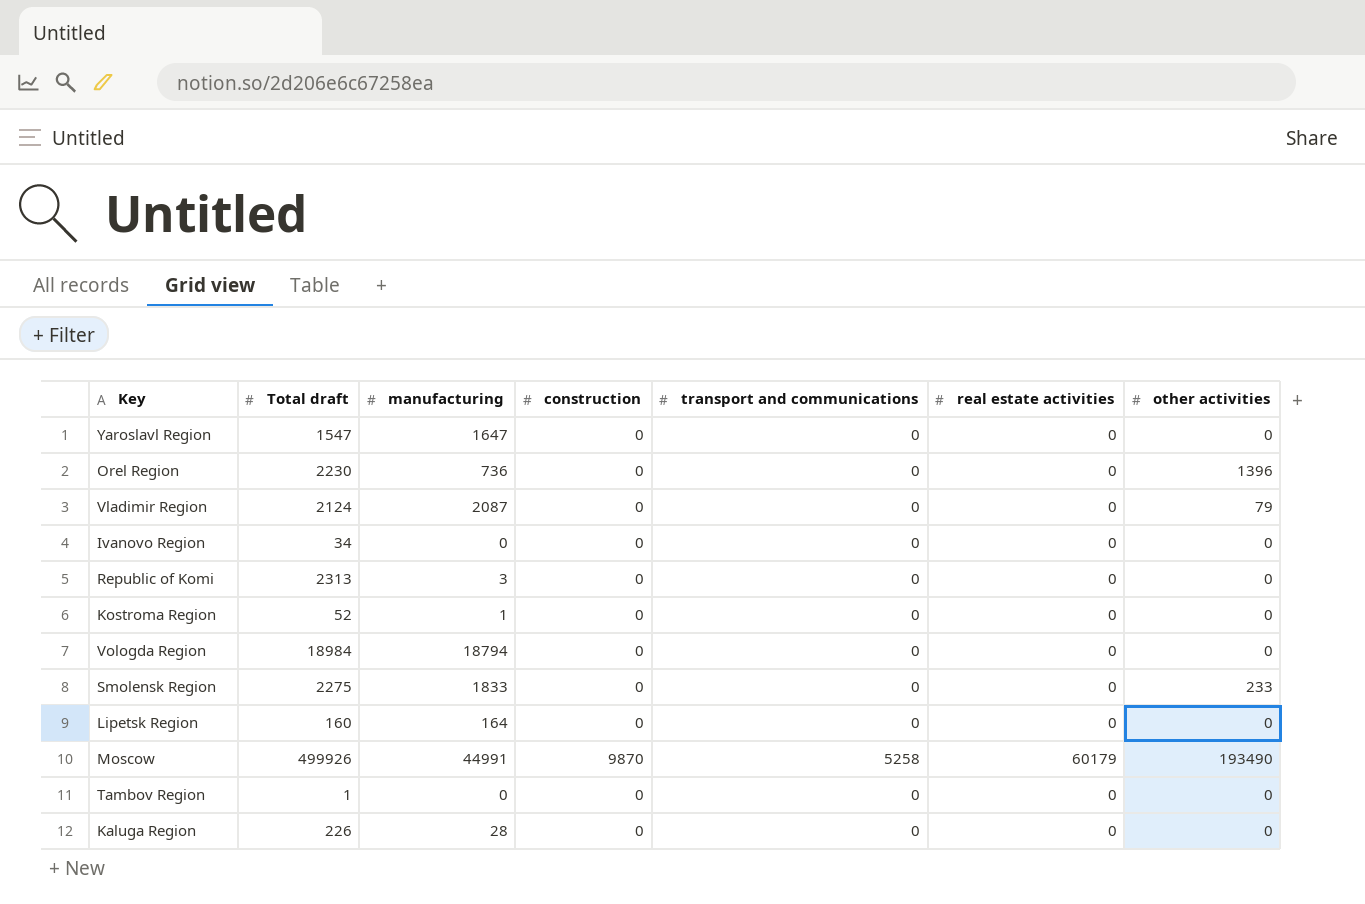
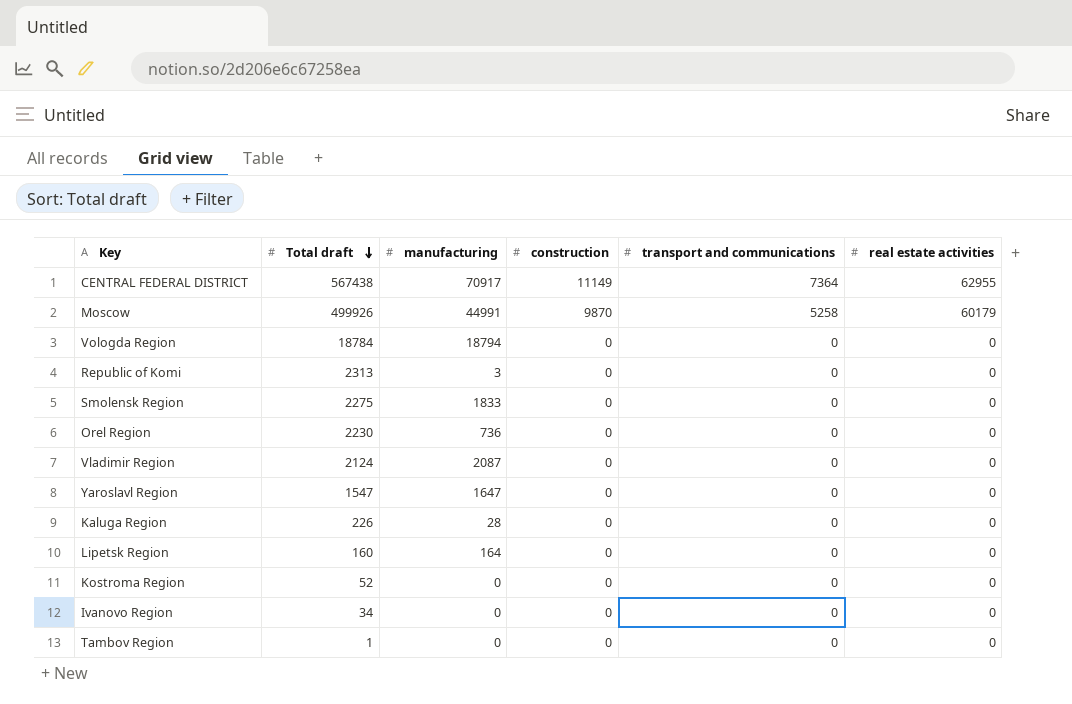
row order: none -> Total draft descending
column other activities | position: 7 -> none
row CENTRAL FEDERAL DISTRICT: none -> 567438 | 70917 | 11149 | 7364 | 62955
Vologda Region | Total draft: 18984 -> 18784
Kostroma Region | manufacturing: 1 -> 0

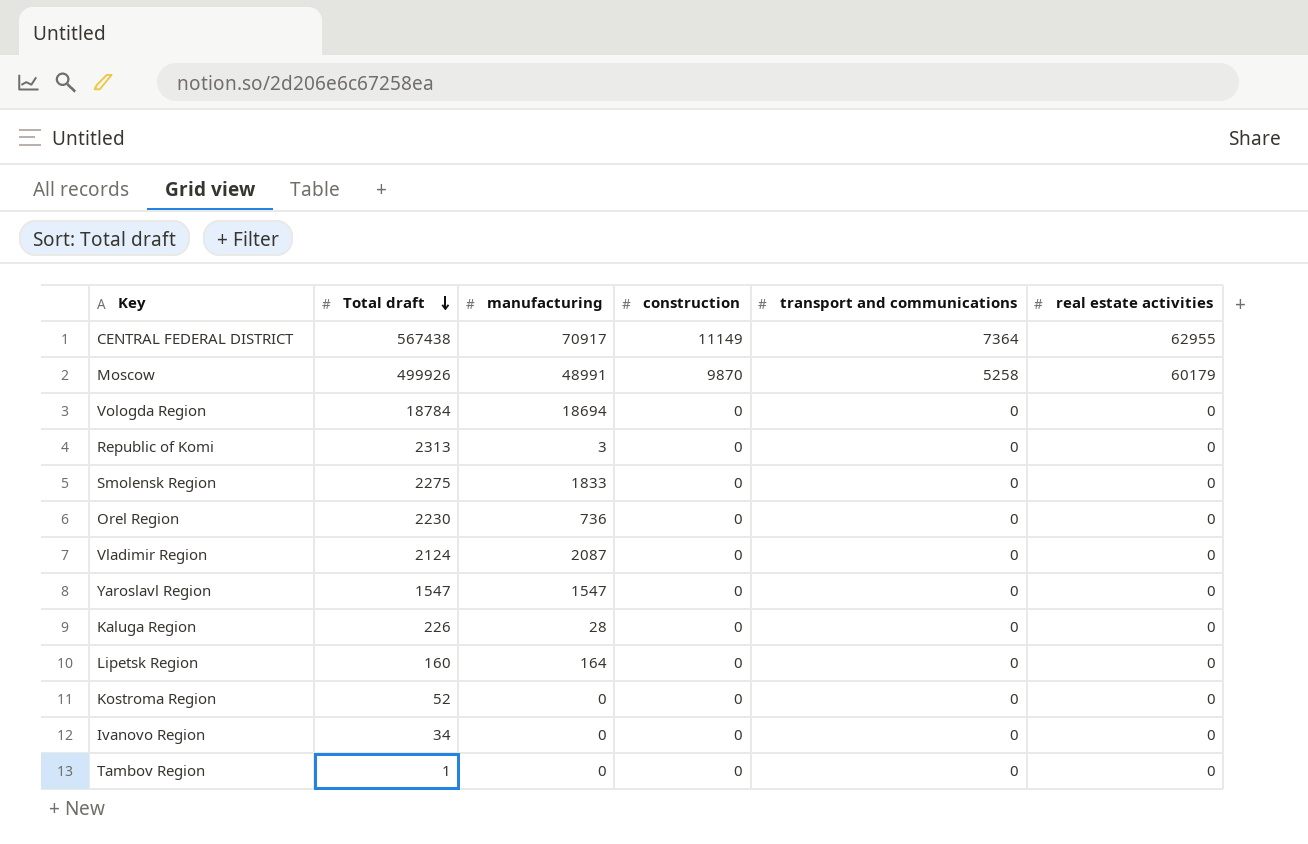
Moscow | manufacturing: 44991 -> 48991
Vologda Region | manufacturing: 18794 -> 18694
Yaroslavl Region | manufacturing: 1647 -> 1547

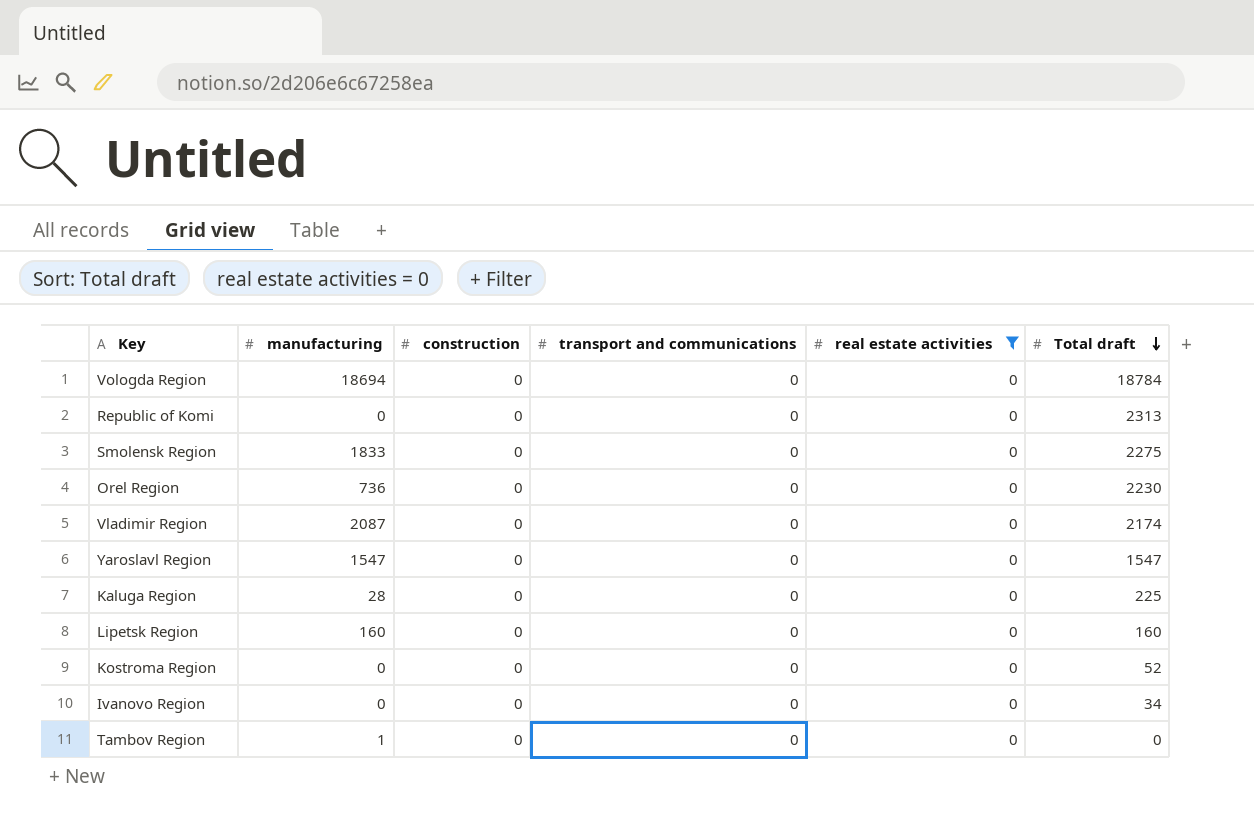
filter: none -> real estate activities = 0
column Total draft | position: 2 -> 6
Republic of Komi | manufacturing: 3 -> 0
Vladimir Region | Total draft: 2124 -> 2174
Kaluga Region | Total draft: 226 -> 225
Lipetsk Region | manufacturing: 164 -> 160
Tambov Region | manufacturing: 0 -> 1
Tambov Region | Total draft: 1 -> 0

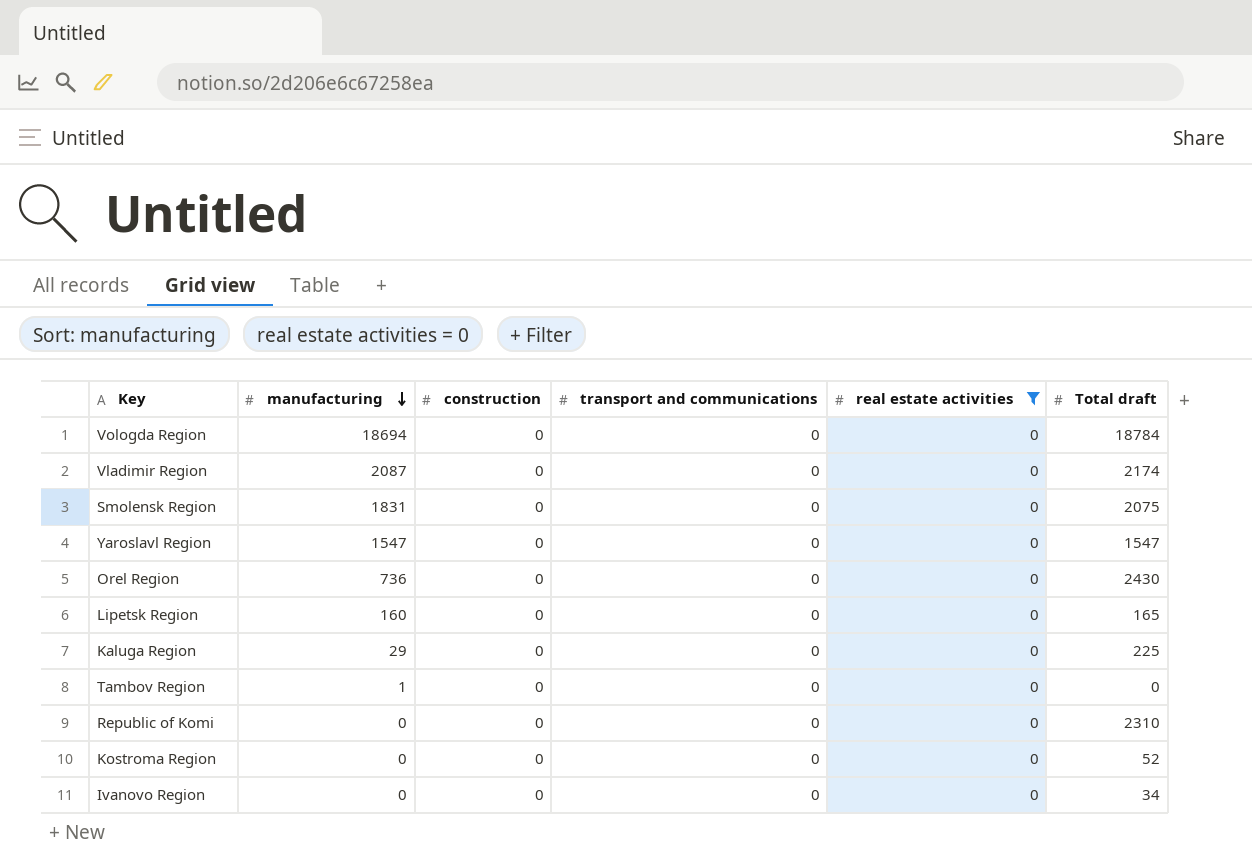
row order: Total draft descending -> manufacturing descending
Smolensk Region | manufacturing: 1833 -> 1831
Smolensk Region | Total draft: 2275 -> 2075
Orel Region | Total draft: 2230 -> 2430
Lipetsk Region | Total draft: 160 -> 165
Kaluga Region | manufacturing: 28 -> 29
Republic of Komi | Total draft: 2313 -> 2310

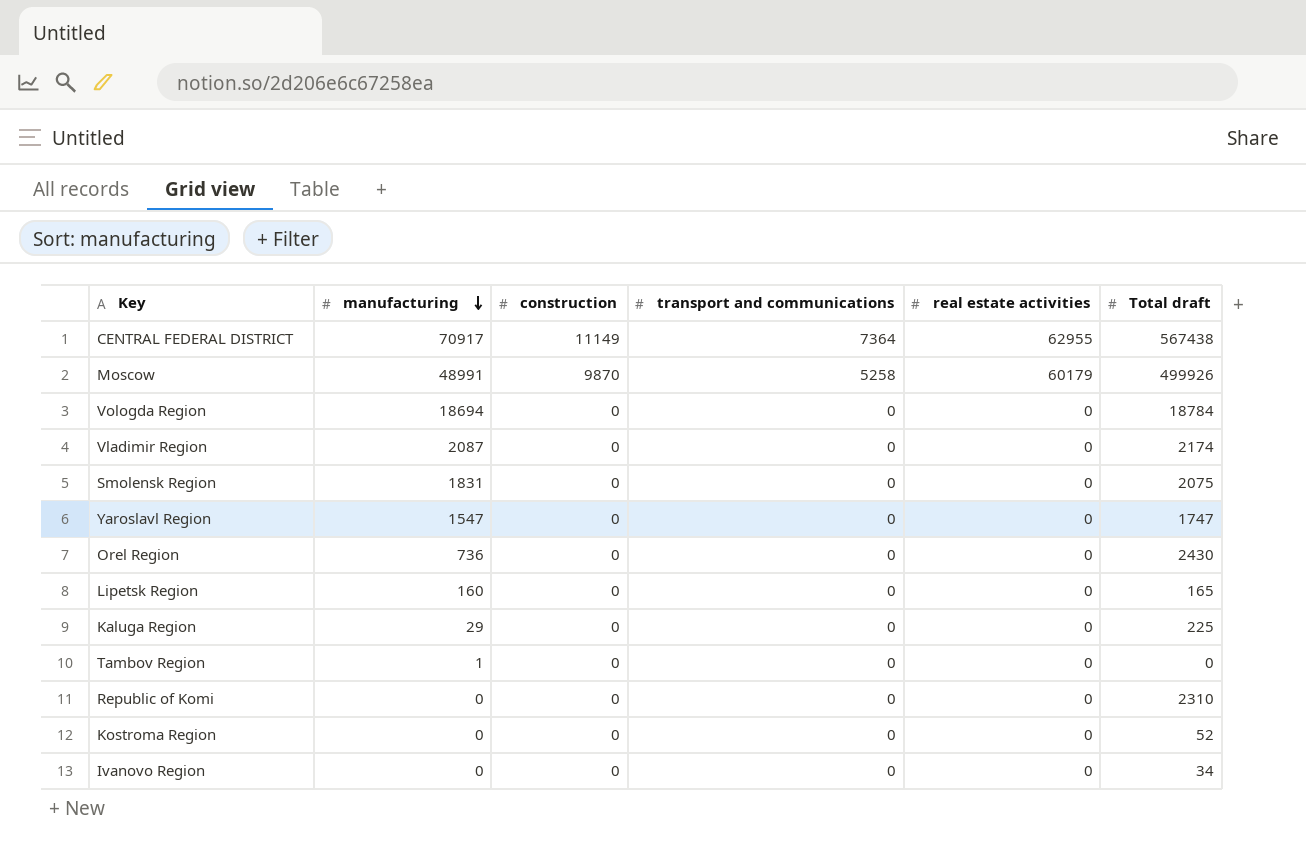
filter: real estate activities = 0 -> none
Yaroslavl Region | Total draft: 1547 -> 1747

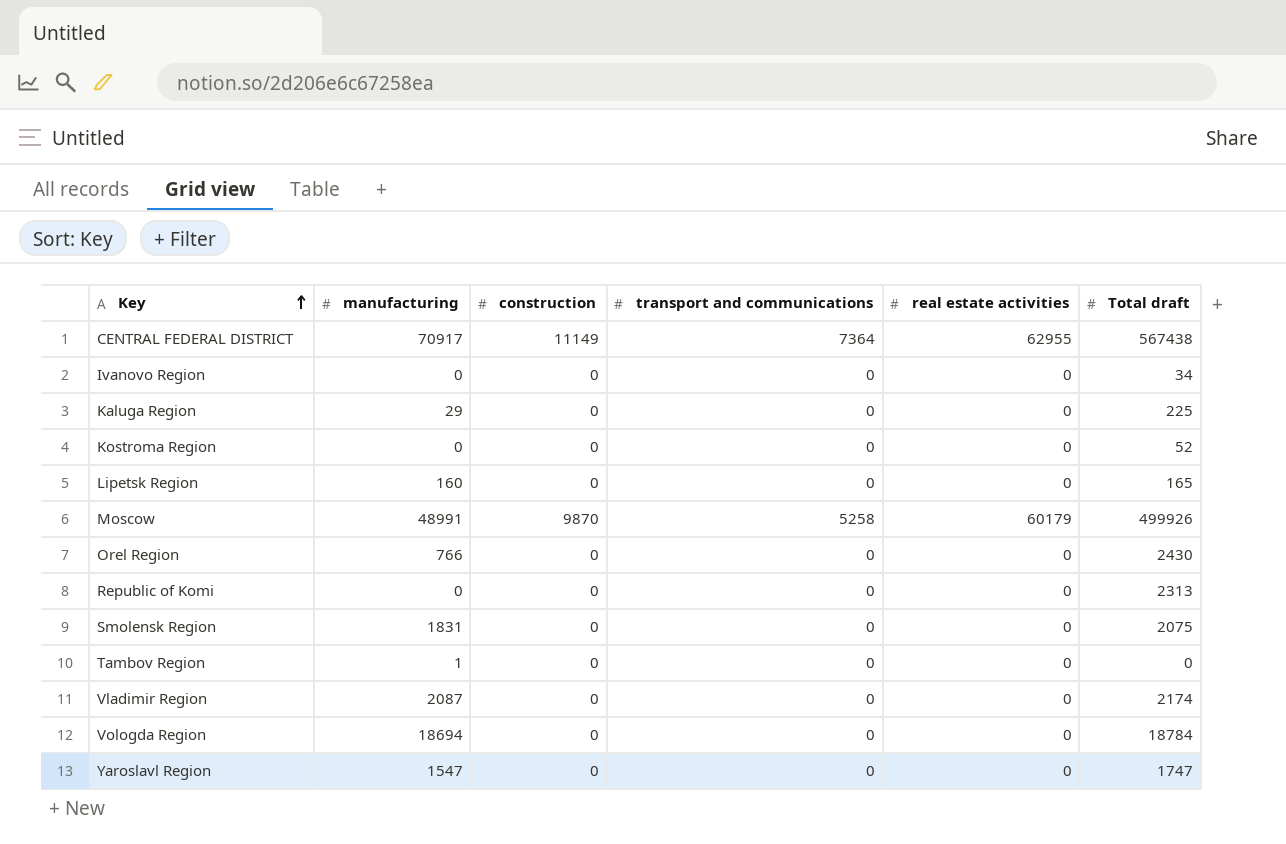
row order: manufacturing descending -> Key ascending
Orel Region | manufacturing: 736 -> 766
Republic of Komi | Total draft: 2310 -> 2313

